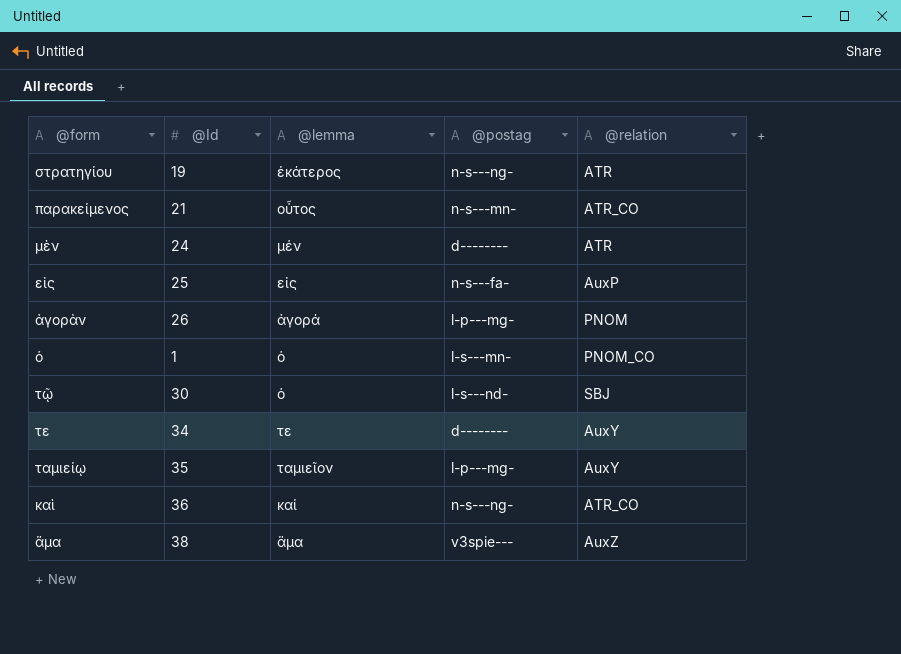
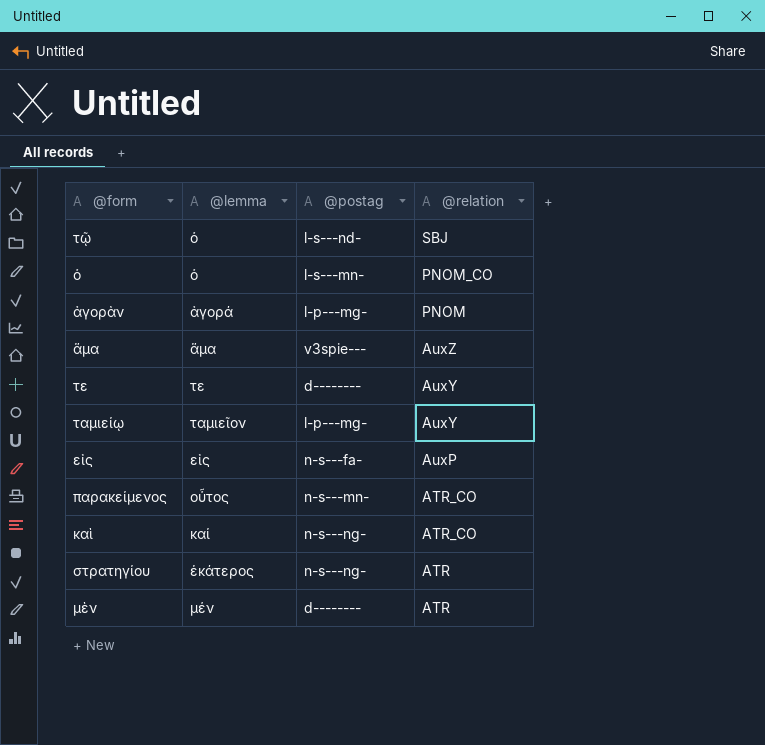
row order: none -> @relation descending
column @Id | position: 2 -> none

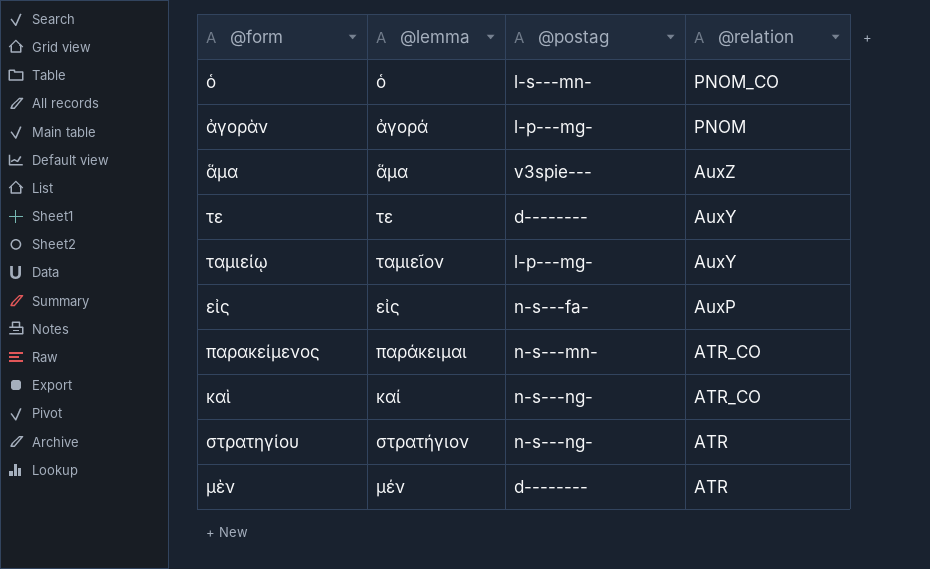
row τῷ: ὁ | l-s---nd- | SBJ -> none
παρακείμενος | @lemma: οὗτος -> παράκειμαι
στρατηγίου | @lemma: ἑκάτερος -> στρατήγιον

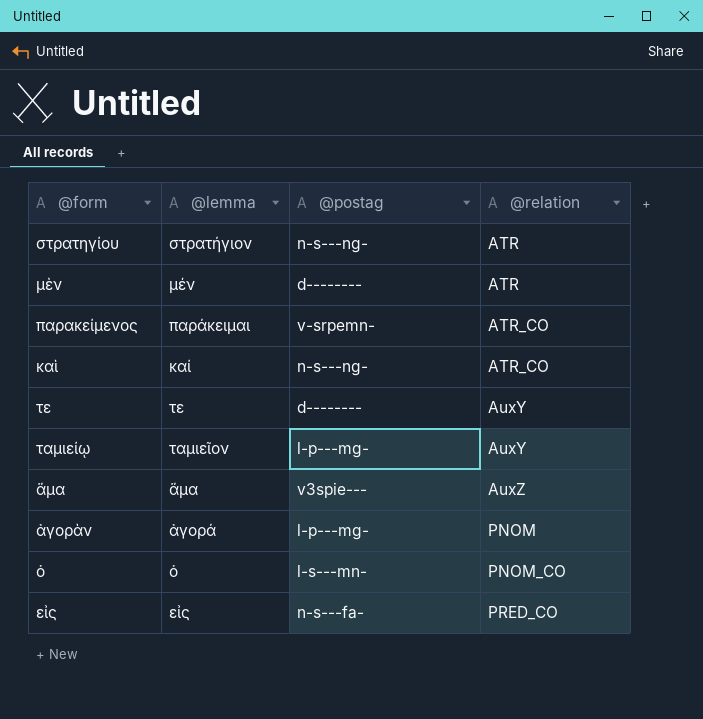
row order: @relation descending -> @relation ascending
παρακείμενος | @postag: n-s---mn- -> v-srpemn-
εἰς | @relation: AuxP -> PRED_CO

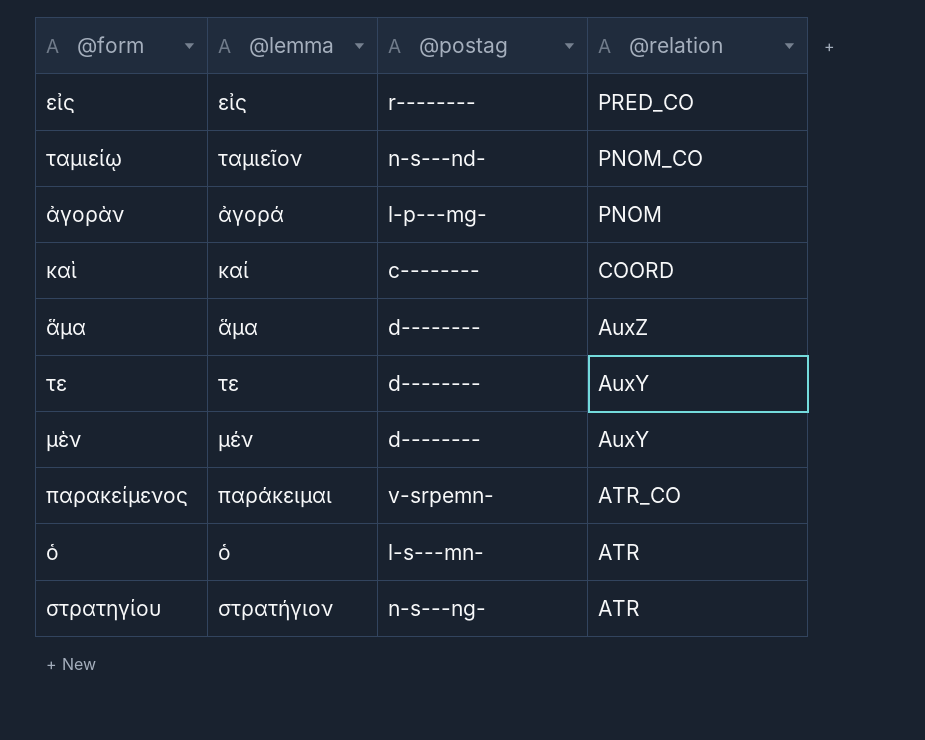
row order: @relation ascending -> @relation descending
εἰς | @postag: n-s---fa- -> r--------
ταμιείῳ | @postag: l-p---mg- -> n-s---nd-
ταμιείῳ | @relation: AuxY -> PNOM_CO
καὶ | @postag: n-s---ng- -> c--------
καὶ | @relation: ATR_CO -> COORD
ἅμα | @postag: v3spie--- -> d--------
μὲν | @relation: ATR -> AuxY
ὁ | @relation: PNOM_CO -> ATR

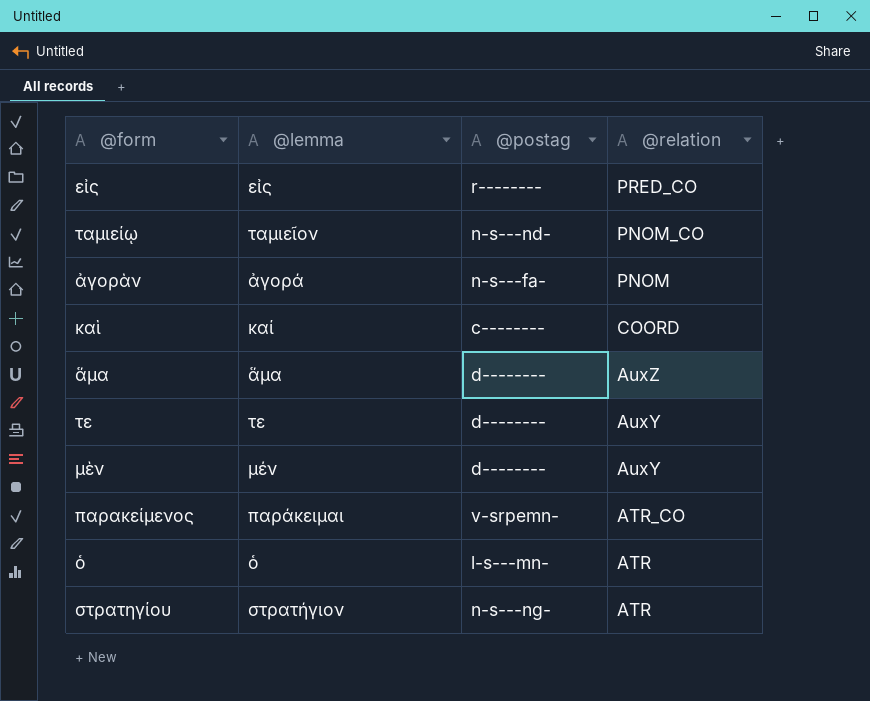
ἀγορὰν | @postag: l-p---mg- -> n-s---fa-

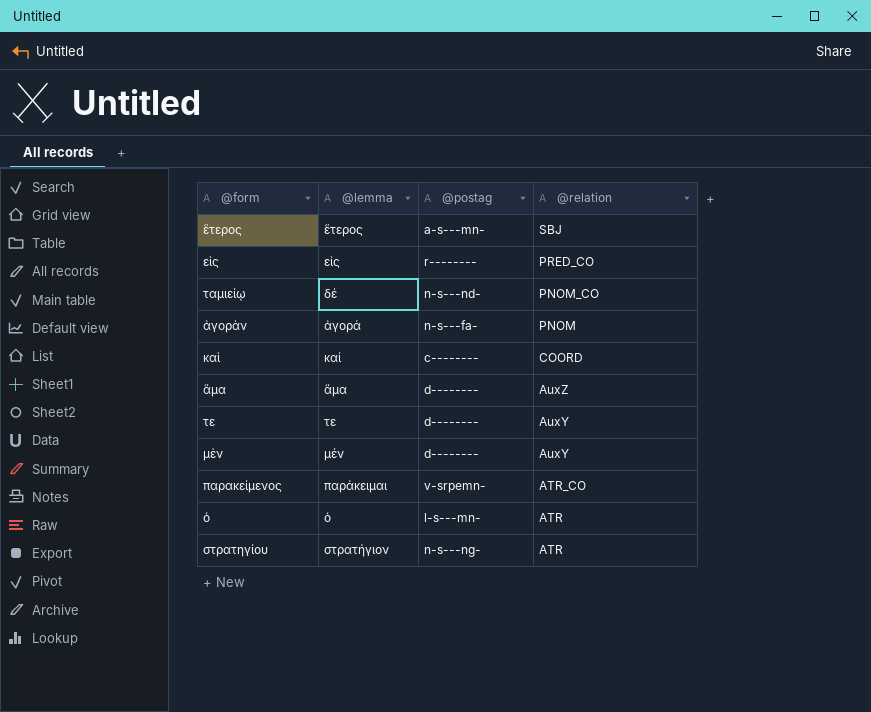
row ἕτερος: none -> ἕτερος | a-s---mn- | SBJ
ταμιείῳ | @lemma: ταμιεῖον -> δέ

